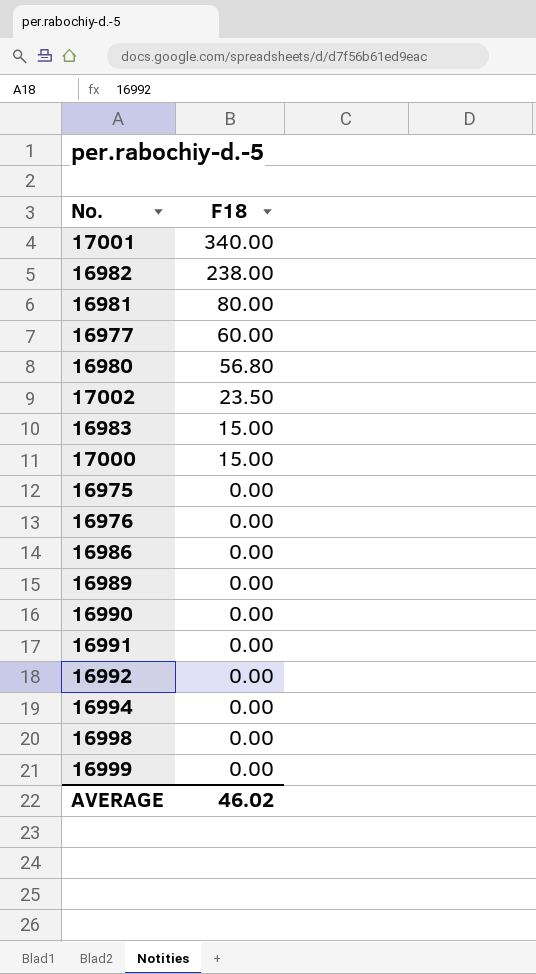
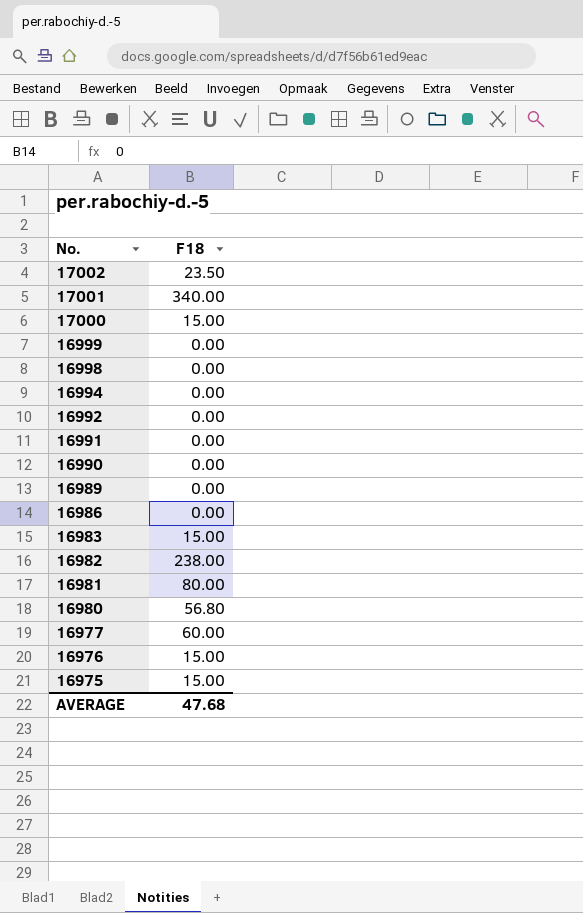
row order: F18 descending -> No. descending
16976 | F18: 0.00 -> 15.00
16975 | F18: 0.00 -> 15.00
AVERAGE | F18: 46.02 -> 47.68

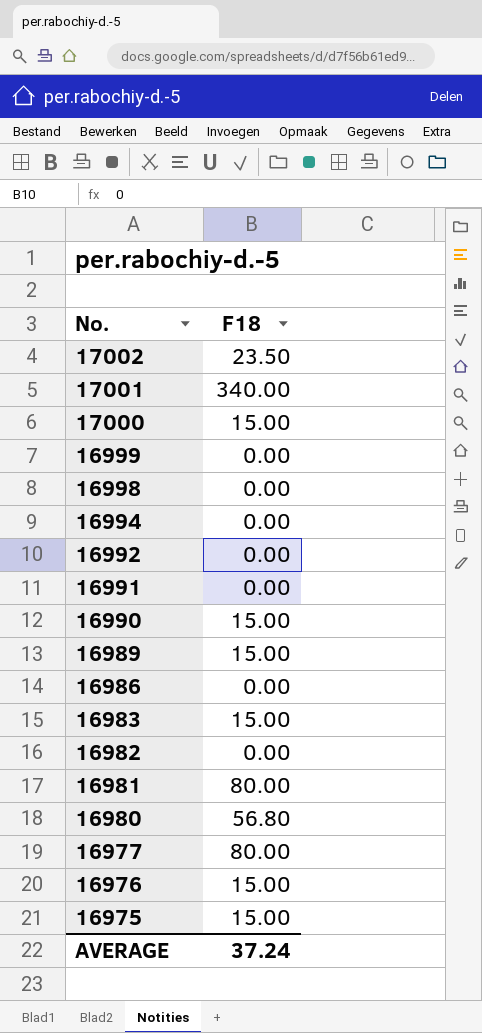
16990 | F18: 0.00 -> 15.00
16989 | F18: 0.00 -> 15.00
16982 | F18: 238.00 -> 0.00
16977 | F18: 60.00 -> 80.00
AVERAGE | F18: 47.68 -> 37.24

